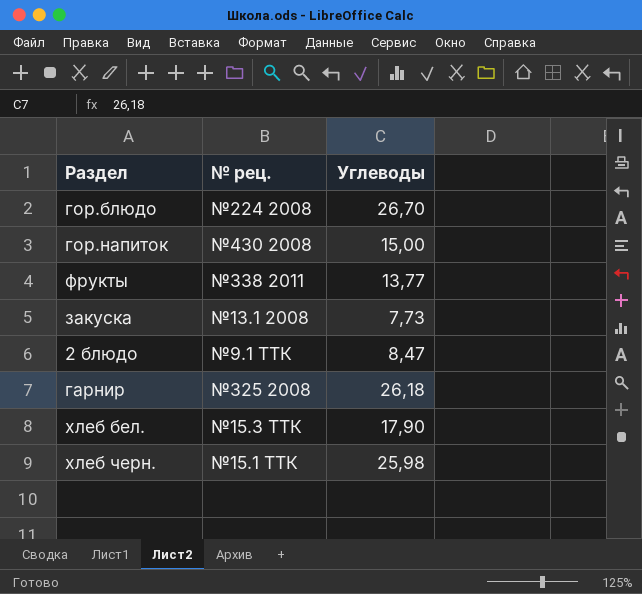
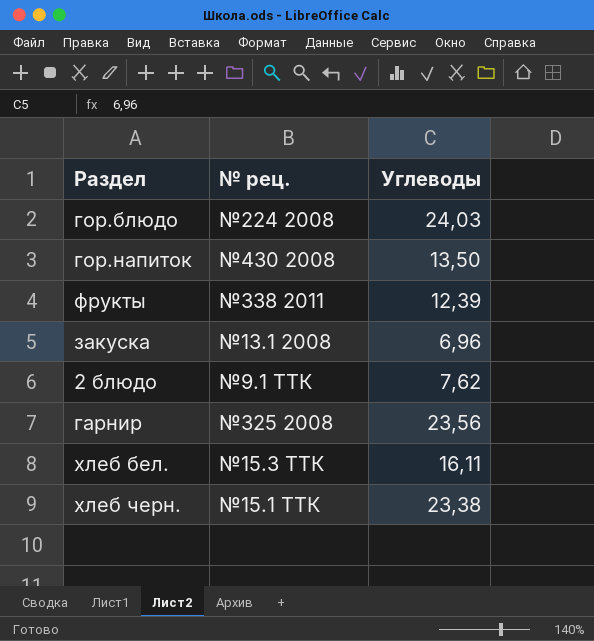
гор.блюдо | Углеводы: 26,70 -> 24,03
гор.напиток | Углеводы: 15,00 -> 13,50
фрукты | Углеводы: 13,77 -> 12,39
закуска | Углеводы: 7,73 -> 6,96
2 блюдо | Углеводы: 8,47 -> 7,62
гарнир | Углеводы: 26,18 -> 23,56
хлеб бел. | Углеводы: 17,90 -> 16,11
хлеб черн. | Углеводы: 25,98 -> 23,38

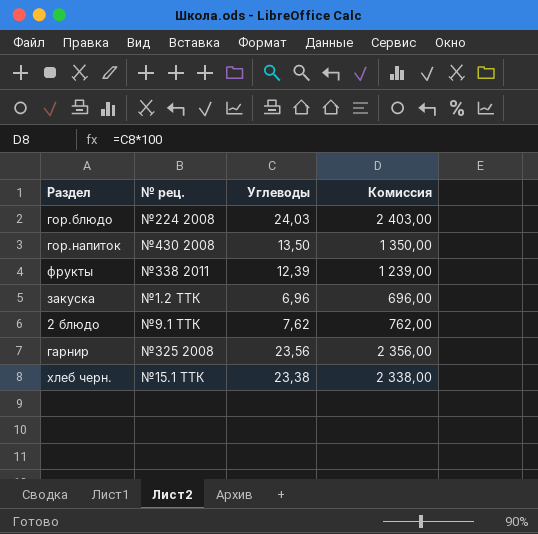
column Комиссия | formula: none -> [Углеводы] * 100
row хлеб бел.: №15.3 ТТК | 16,11 -> none
закуска | № рец.: №13.1 2008 -> №1.2 ТТК

